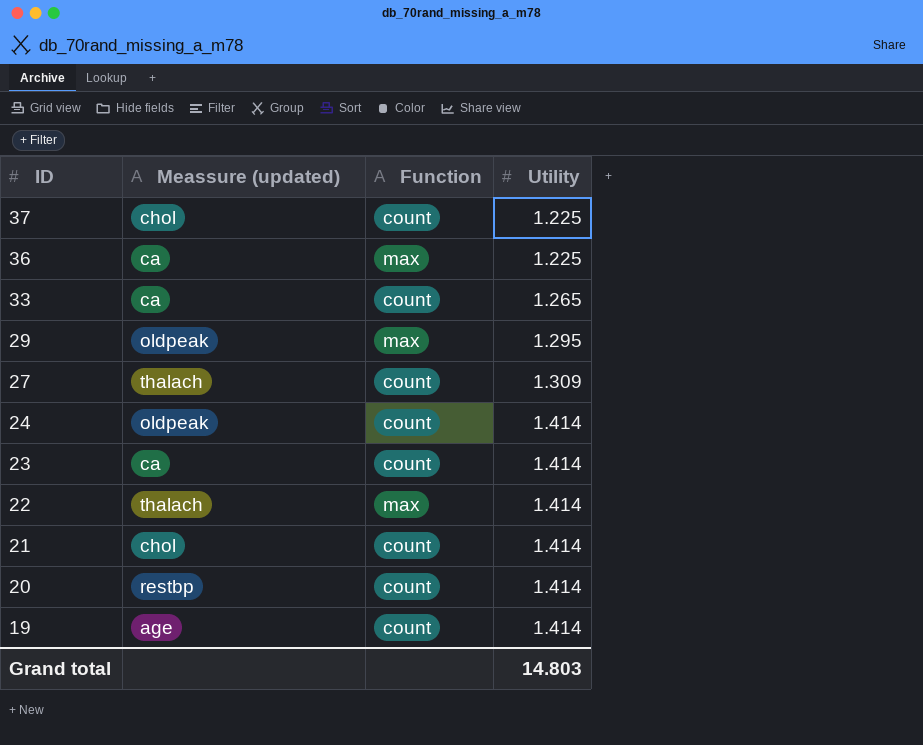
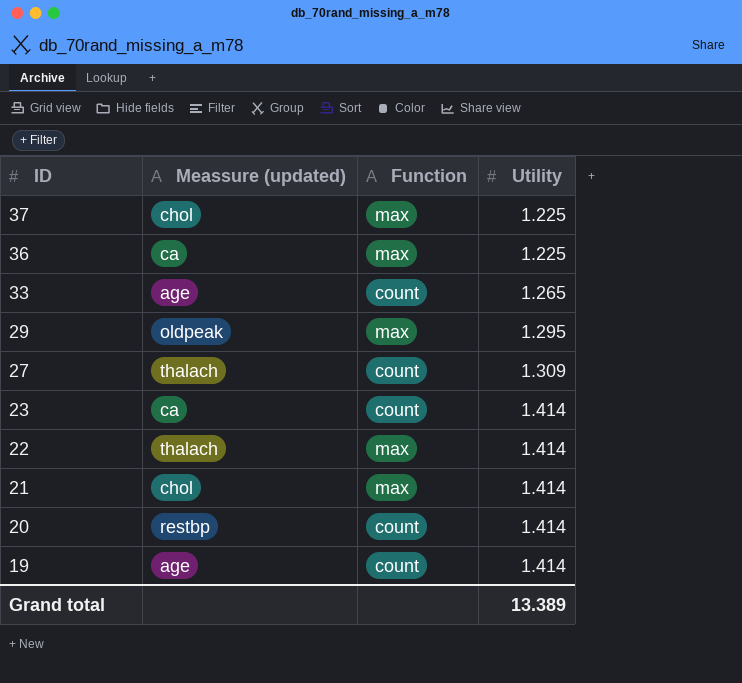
row 24: oldpeak | count | 1.414 -> none
37 | Function: count -> max
33 | Meassure (updated): ca -> age
21 | Function: count -> max
Grand total | Utility: 14.803 -> 13.389

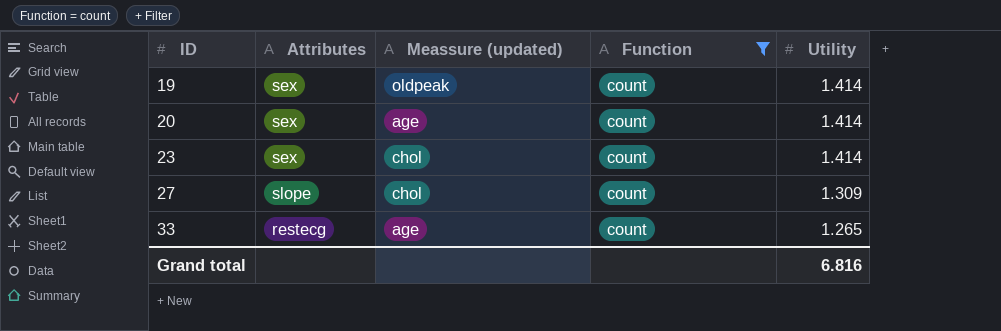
filter: none -> Function = count
row order: ID descending -> ID ascending
column Attributes | position: none -> 2
19 | Meassure (updated): age -> oldpeak
20 | Meassure (updated): restbp -> age
23 | Meassure (updated): ca -> chol
27 | Meassure (updated): thalach -> chol
Grand total | Utility: 13.389 -> 6.816

